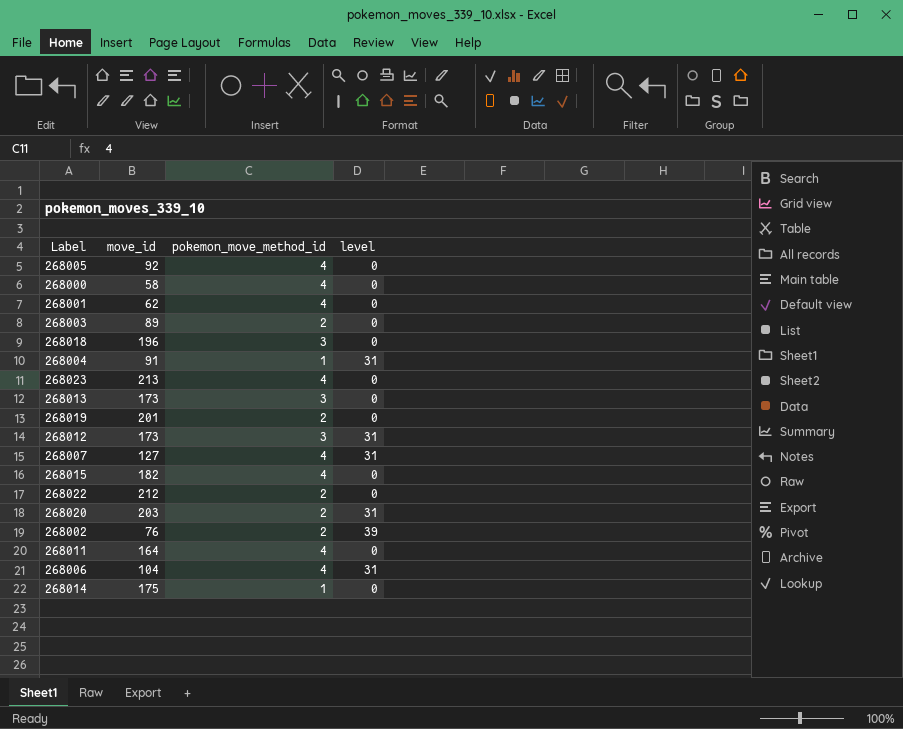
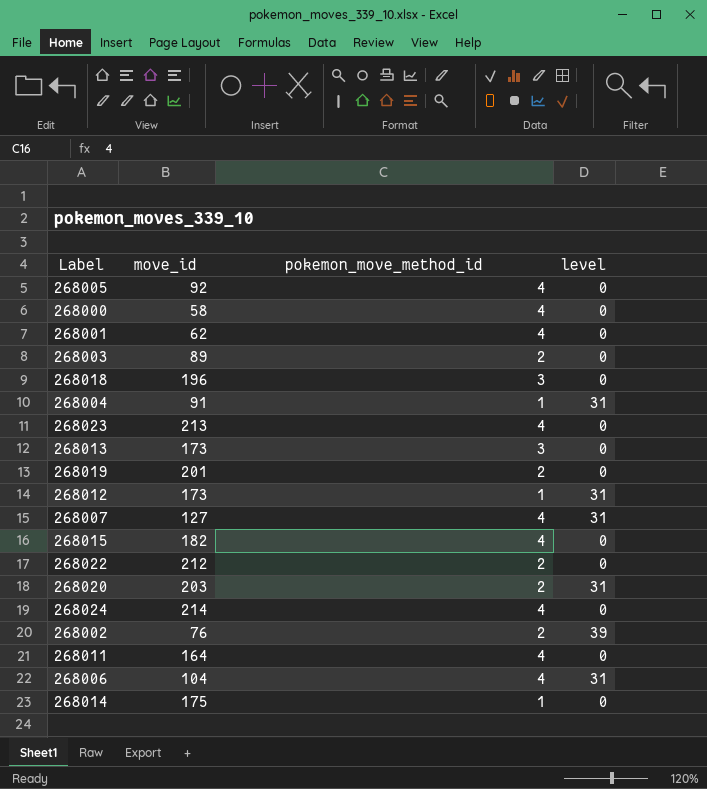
268012 | pokemon_move_method_id: 3 -> 1
row 268024: none -> 214 | 4 | 0

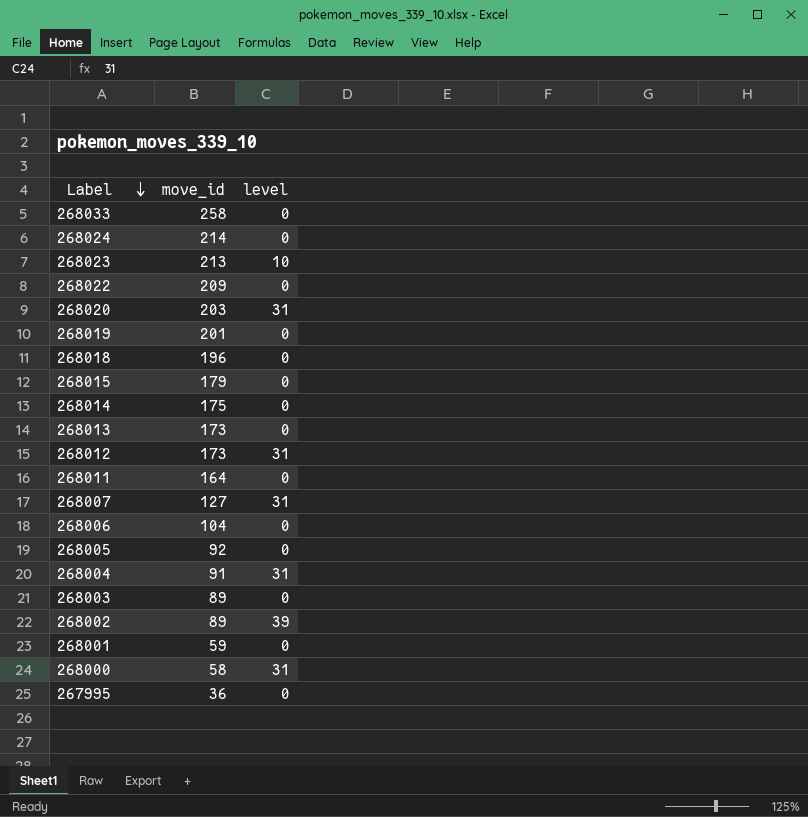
row order: none -> Label descending
column pokemon_move_method_id | position: 3 -> none
row 268033: none -> 258 | 0
268023 | level: 0 -> 10
268022 | move_id: 212 -> 209
268015 | move_id: 182 -> 179
268006 | level: 31 -> 0
268002 | move_id: 76 -> 89
268001 | move_id: 62 -> 59
268000 | level: 0 -> 31
row 267995: none -> 36 | 0

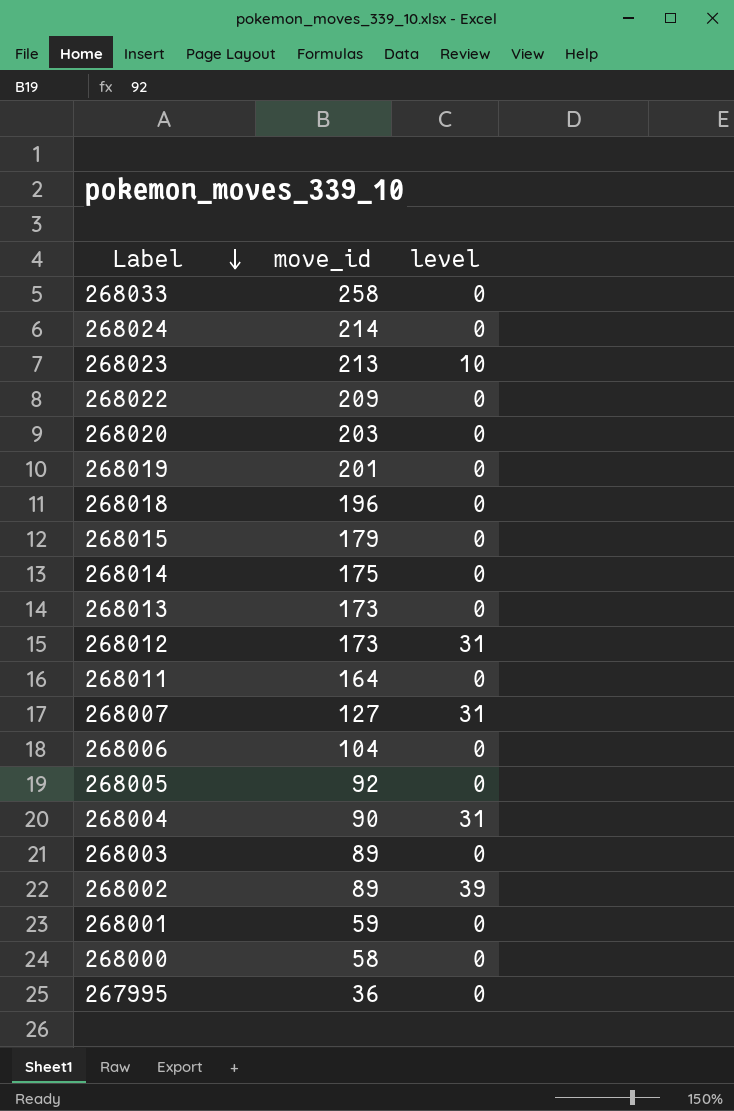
268020 | level: 31 -> 0
268004 | move_id: 91 -> 90
268000 | level: 31 -> 0

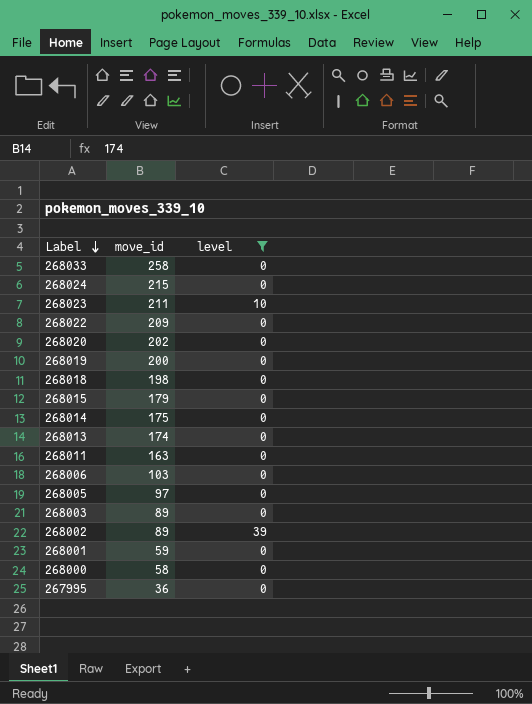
filter: none -> level != 31
268024 | move_id: 214 -> 215
268023 | move_id: 213 -> 211
268020 | move_id: 203 -> 202
268019 | move_id: 201 -> 200
268018 | move_id: 196 -> 198
268013 | move_id: 173 -> 174
268011 | move_id: 164 -> 163
268006 | move_id: 104 -> 103
268005 | move_id: 92 -> 97

